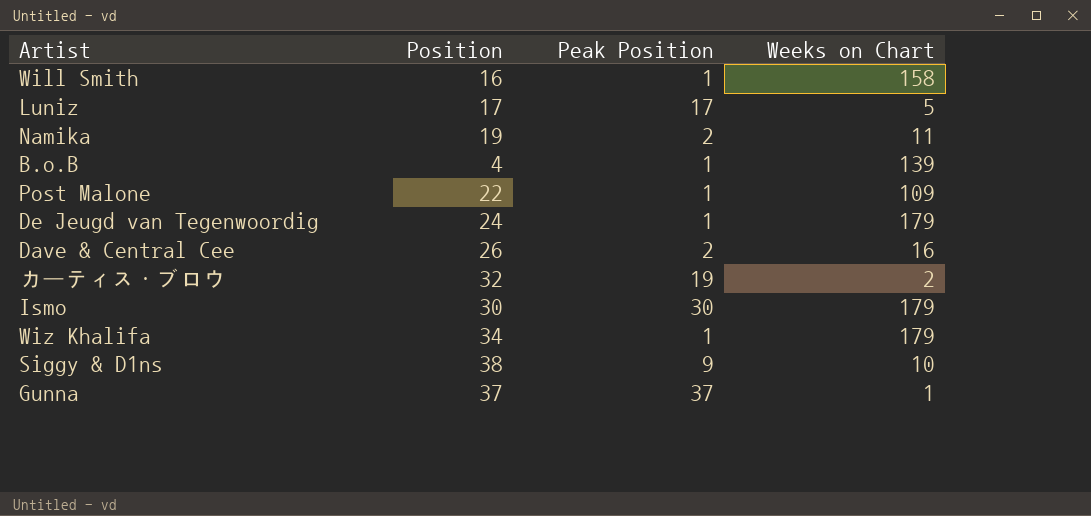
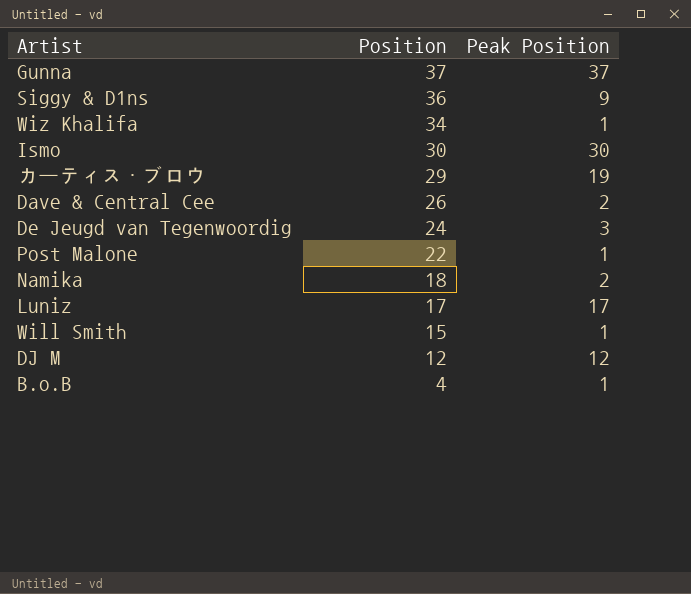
row order: none -> Position descending
column Weeks on Chart | position: 4 -> none
Siggy & D1ns | Position: 38 -> 36
カーティス・ブロウ | Position: 32 -> 29
De Jeugd van Tegenwoordig | Peak Position: 1 -> 3
Namika | Position: 19 -> 18
Will Smith | Position: 16 -> 15
row DJ M: none -> 12 | 12

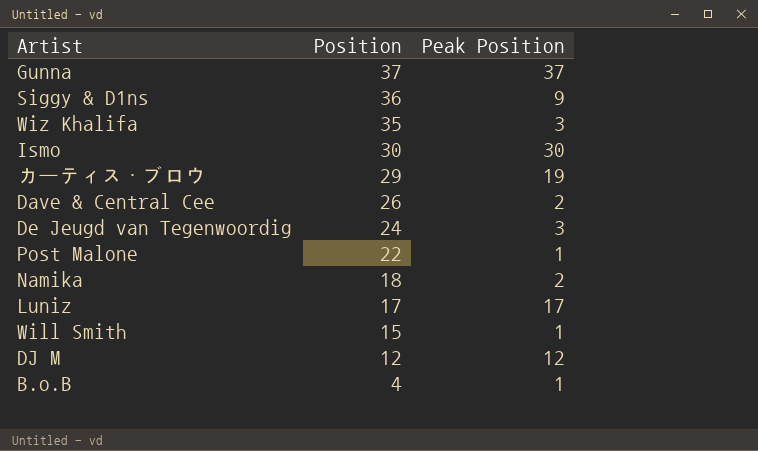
Wiz Khalifa | Position: 34 -> 35
Wiz Khalifa | Peak Position: 1 -> 3

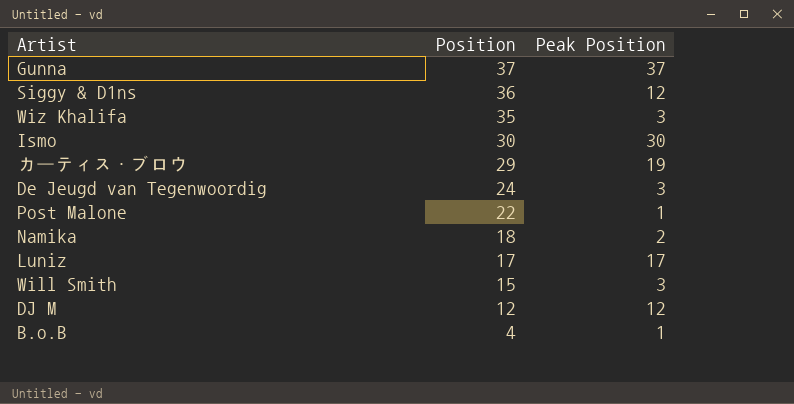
row Dave & Central Cee: 26 | 2 -> none
Siggy & D1ns | Peak Position: 9 -> 12
Will Smith | Peak Position: 1 -> 3

